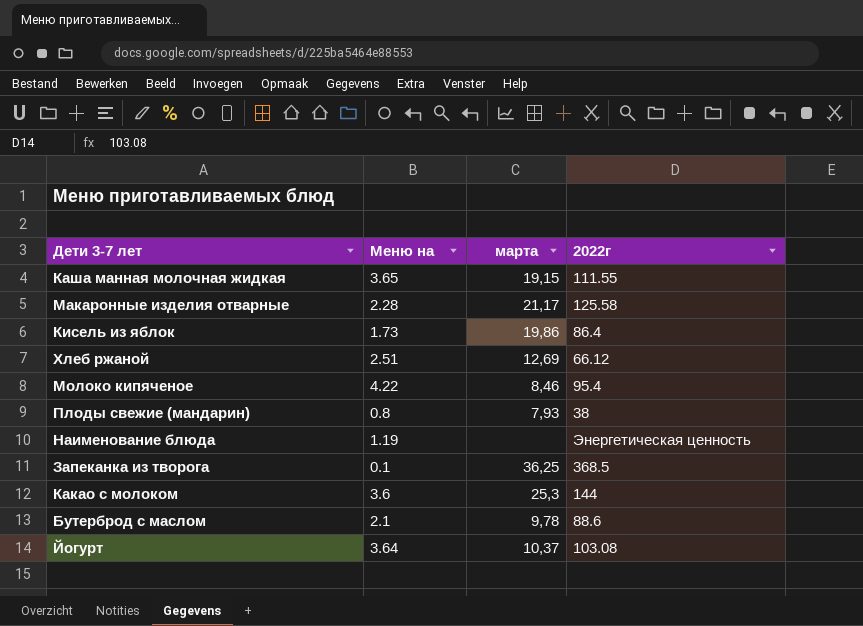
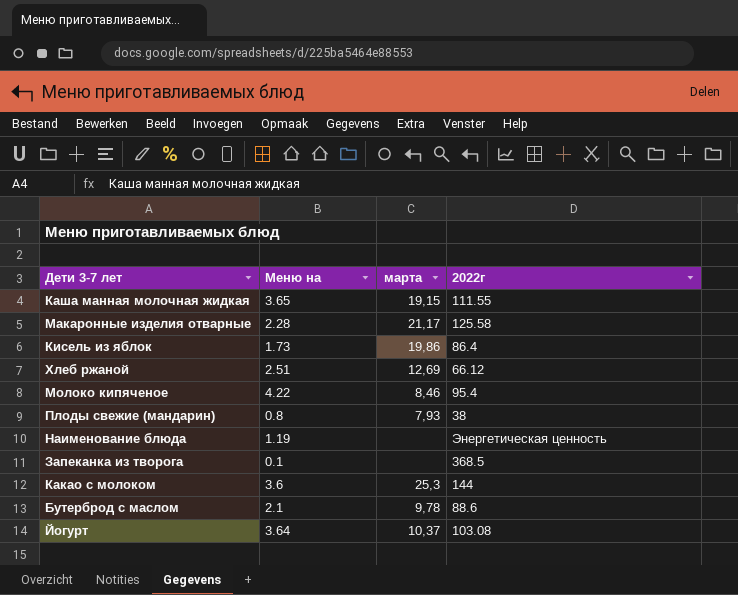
Запеканка из творога | марта: 36,25 -> none

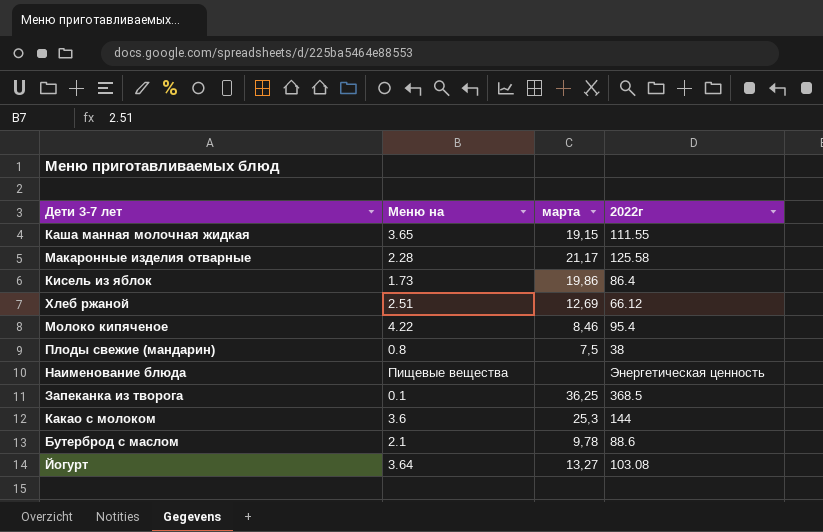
Плоды свежие (мандарин) | марта: 7,93 -> 7,5
Наименование блюда | Меню на: 1.19 -> Пищевые вещества
Запеканка из творога | марта: none -> 36,25
Йогурт | марта: 10,37 -> 13,27

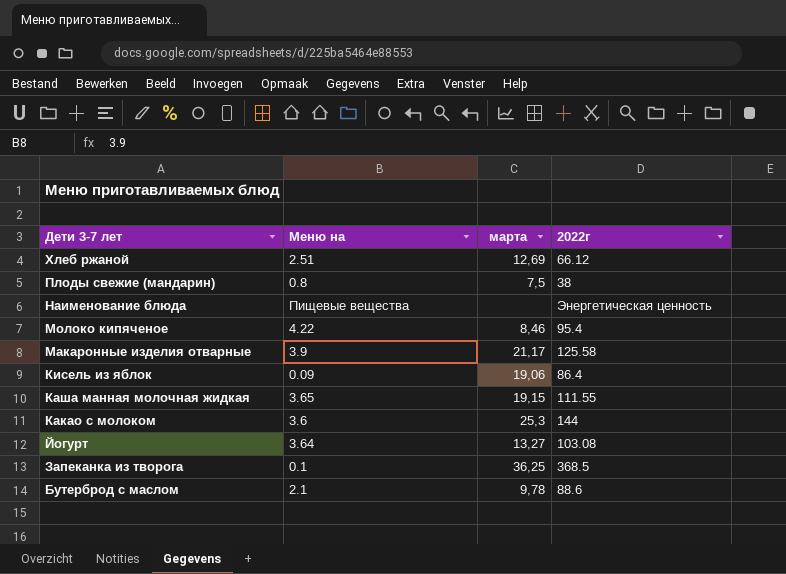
row order: none -> Дети 3-7 лет descending
Макаронные изделия отварные | Меню на: 2.28 -> 3.9
Кисель из яблок | Меню на: 1.73 -> 0.09
Кисель из яблок | марта: 19,86 -> 19,06

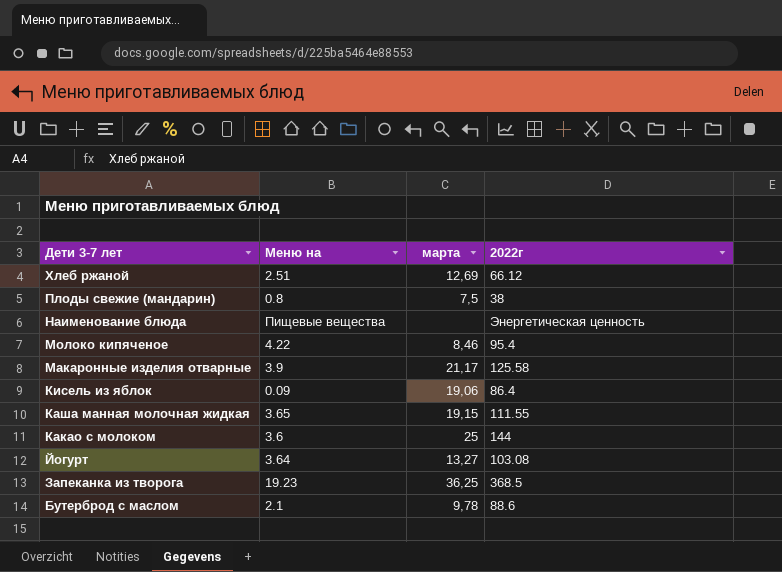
Какао с молоком | марта: 25,3 -> 25
Запеканка из творога | Меню на: 0.1 -> 19.23

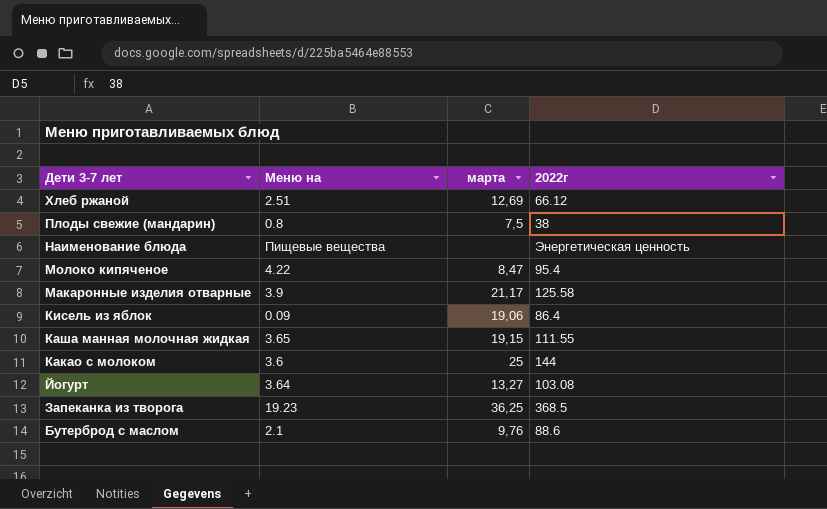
Молоко кипяченое | марта: 8,46 -> 8,47
Бутерброд с маслом | марта: 9,78 -> 9,76

